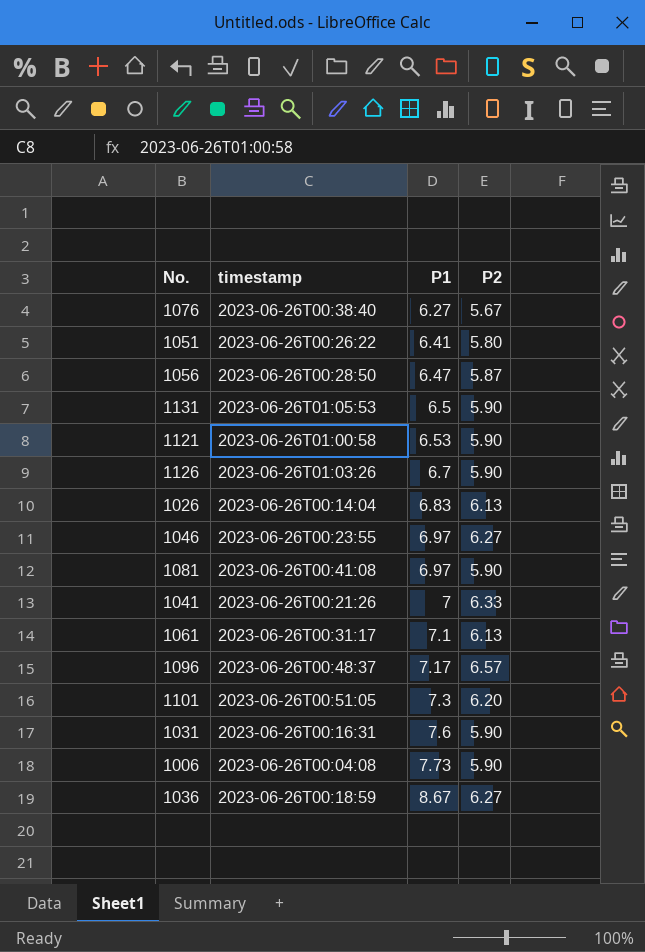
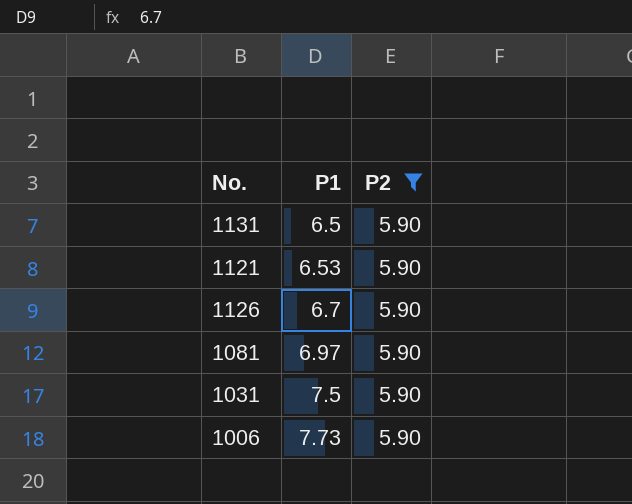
filter: none -> P2 = 5.90
column timestamp | position: 2 -> none
1031 | P1: 7.6 -> 7.5

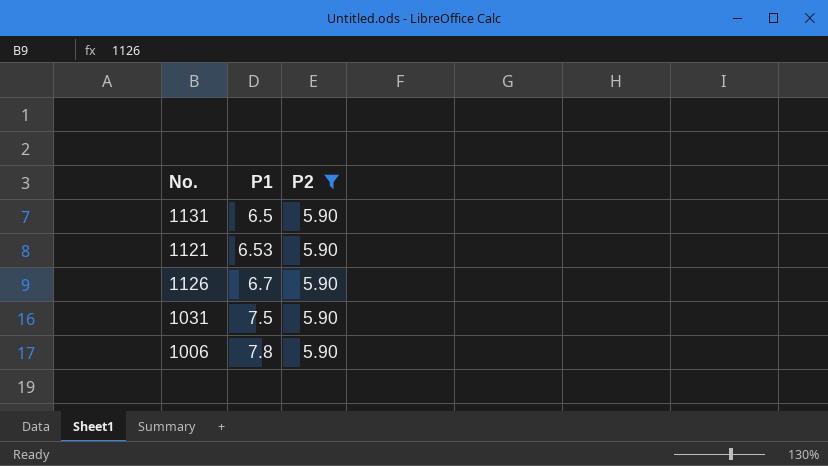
row 1081: 6.97 | 5.90 -> none
1006 | P1: 7.73 -> 7.8

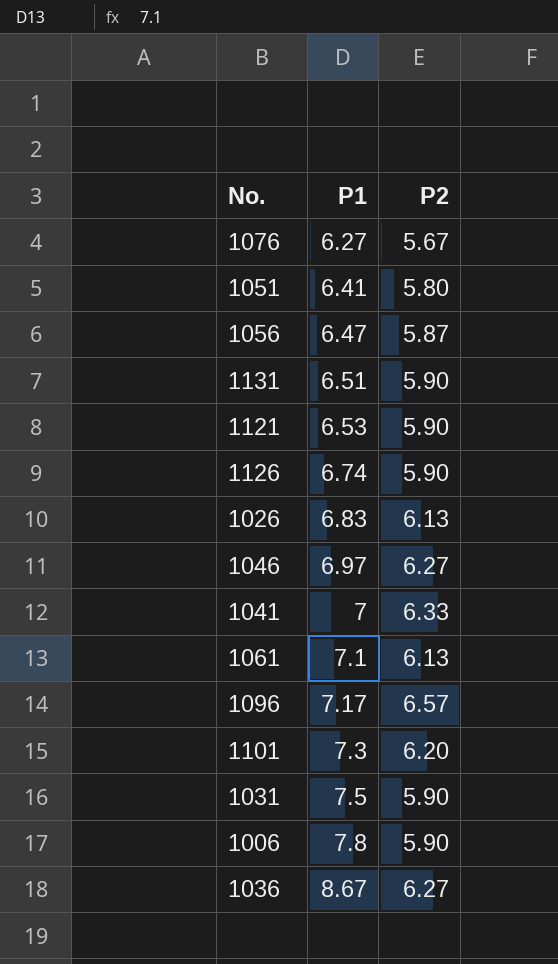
filter: P2 = 5.90 -> none
1131 | P1: 6.5 -> 6.51
1126 | P1: 6.7 -> 6.74

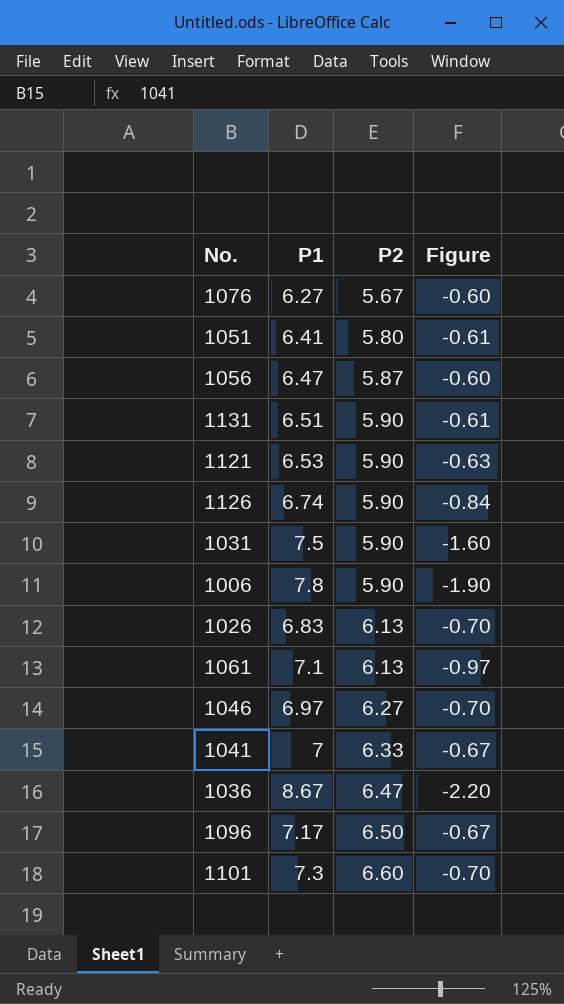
row order: P1 ascending -> P2 ascending
column Figure | formula: none -> [P2] - [P1]
1036 | P2: 6.27 -> 6.47
1096 | P2: 6.57 -> 6.50
1101 | P2: 6.20 -> 6.60

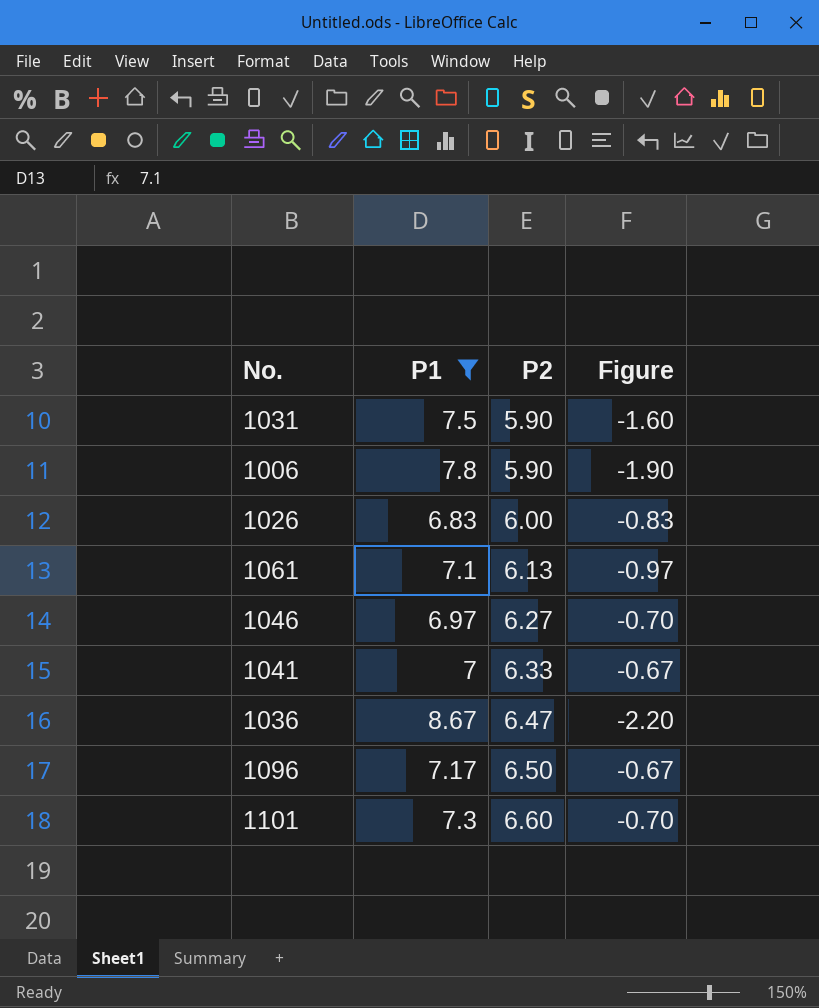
filter: none -> P1 >= 6.83
1026 | P2: 6.13 -> 6.00
1026 | Figure: -0.70 -> -0.83

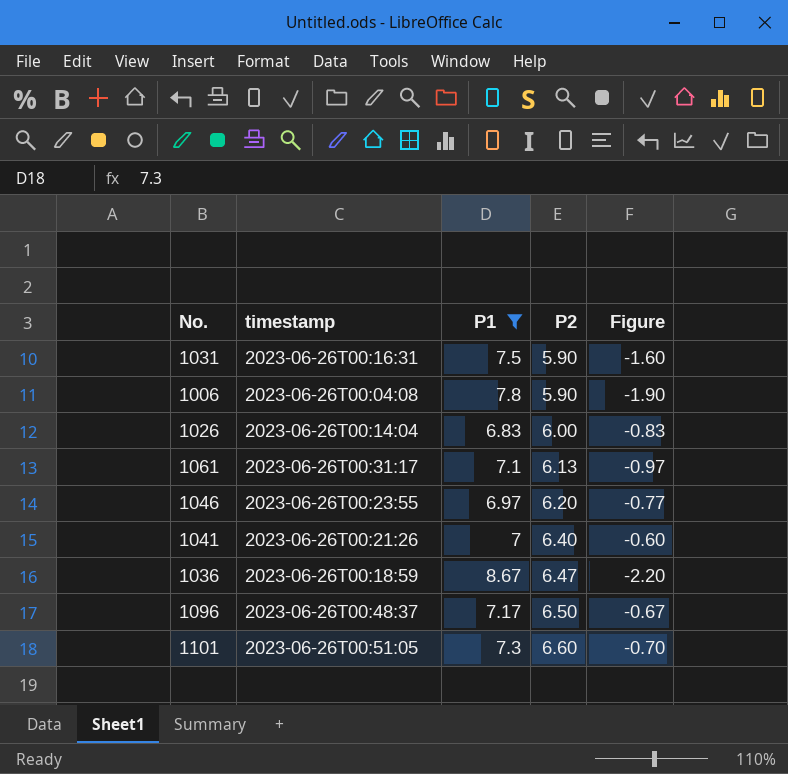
column timestamp | position: none -> 2
1046 | P2: 6.27 -> 6.20
1046 | Figure: -0.70 -> -0.77
1041 | P2: 6.33 -> 6.40
1041 | Figure: -0.67 -> -0.60

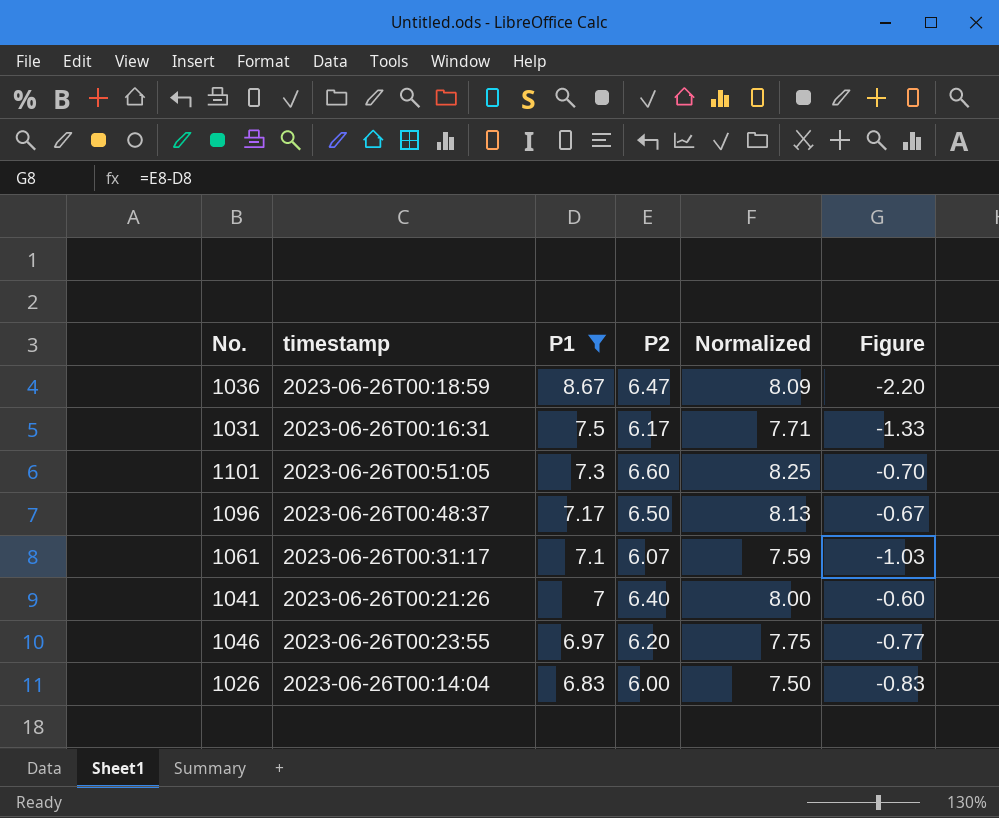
row order: P2 ascending -> P1 descending
column Normalized | formula: none -> [P2] * 1.25
row 1006: 2023-06-26T00:04:08 | 7.8 | 5.90 | -1.90 -> none
1031 | P2: 5.90 -> 6.17
1031 | Figure: -1.60 -> -1.33
1061 | P2: 6.13 -> 6.07
1061 | Figure: -0.97 -> -1.03

